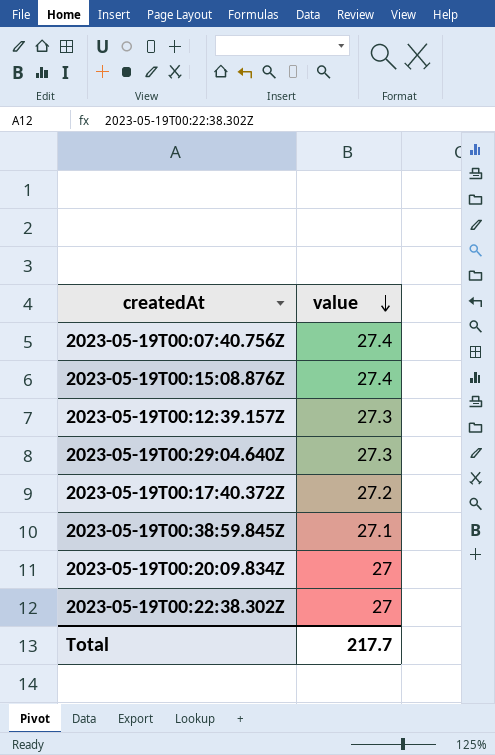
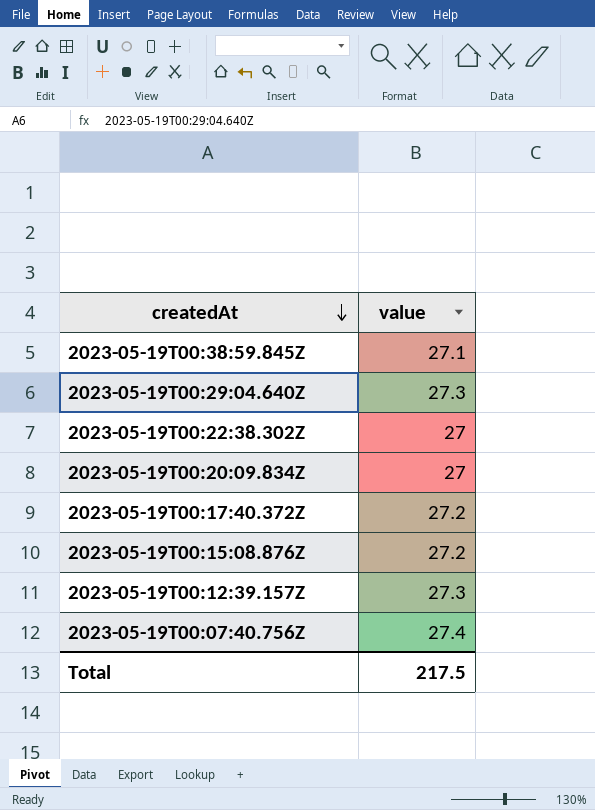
row order: value descending -> createdAt descending
2023-05-19T00:15:08.876Z | value: 27.4 -> 27.2
Total | value: 217.7 -> 217.5

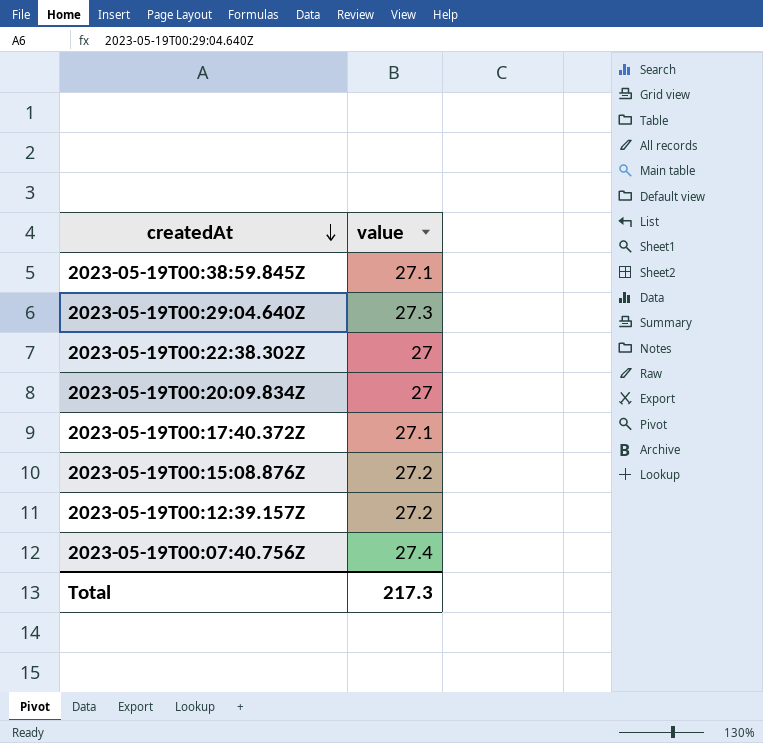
2023-05-19T00:17:40.372Z | value: 27.2 -> 27.1
2023-05-19T00:12:39.157Z | value: 27.3 -> 27.2
Total | value: 217.5 -> 217.3

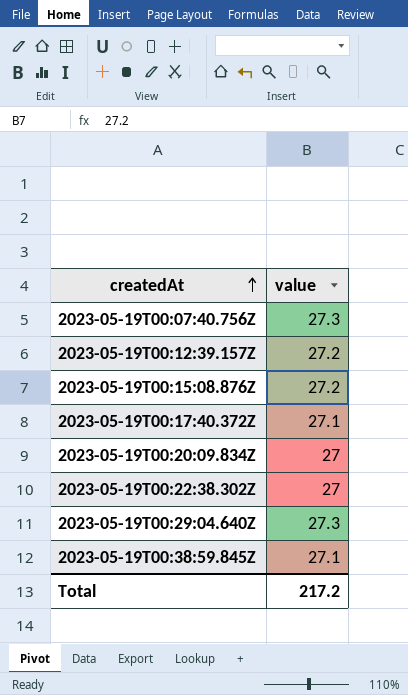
row order: createdAt descending -> createdAt ascending
2023-05-19T00:07:40.756Z | value: 27.4 -> 27.3
Total | value: 217.3 -> 217.2

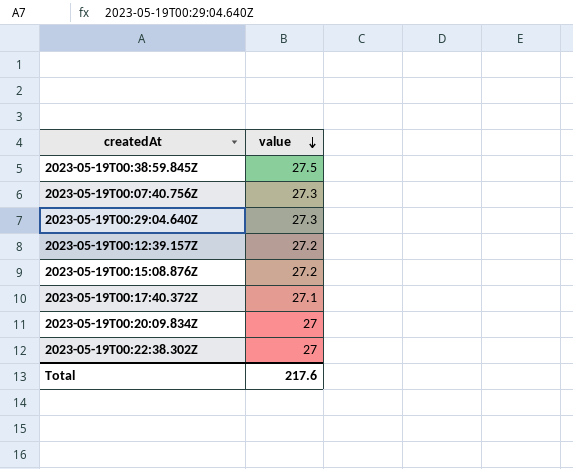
row order: createdAt ascending -> value descending
2023-05-19T00:38:59.845Z | value: 27.1 -> 27.5
Total | value: 217.2 -> 217.6

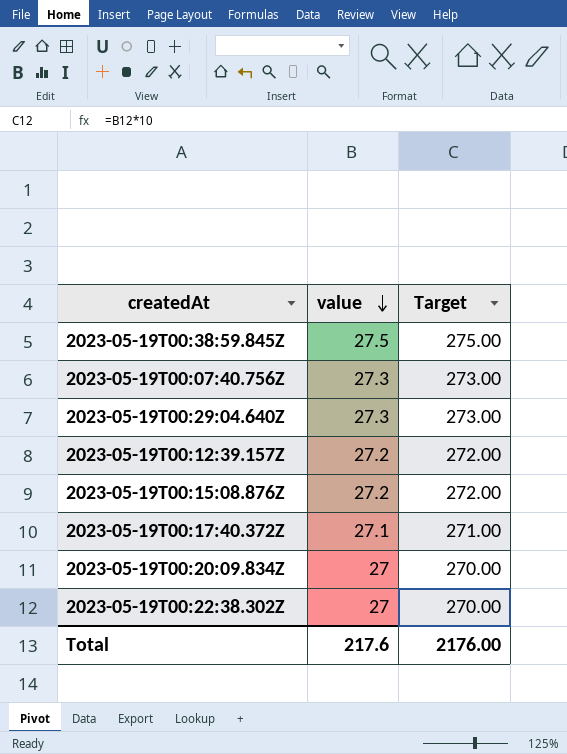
column Target | formula: none -> [value] * 10

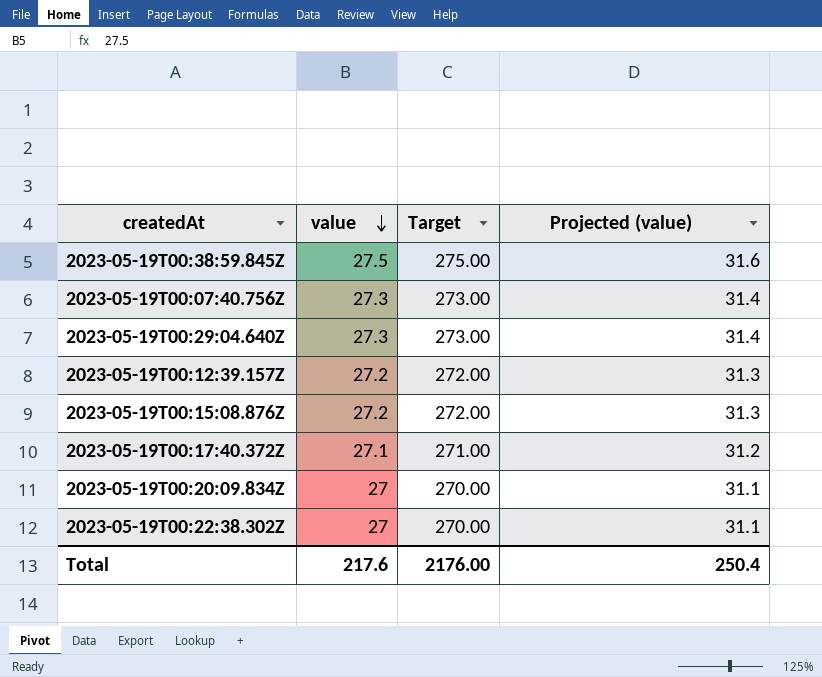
column Projected (value) | formula: none -> [value] * 1.15

